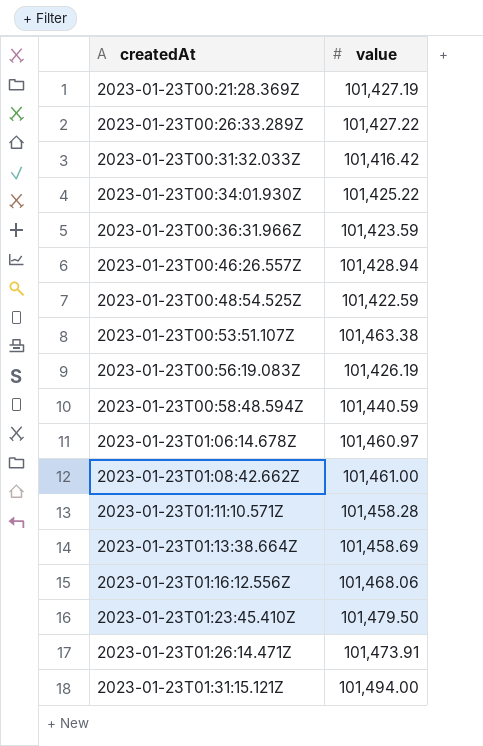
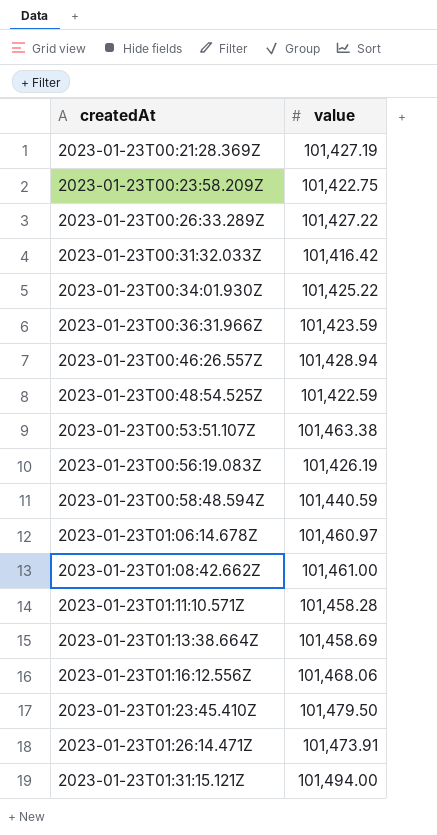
row 2023-01-23T00:23:58.209Z: none -> 101,422.75

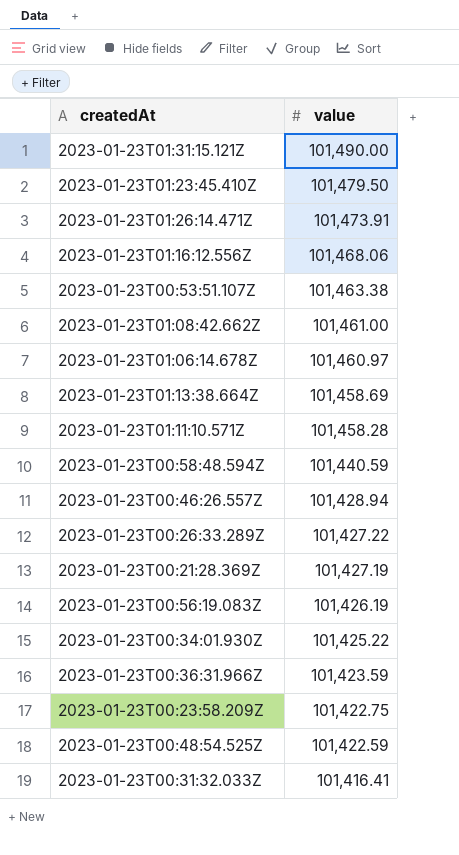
row order: createdAt ascending -> value descending
2023-01-23T01:31:15.121Z | value: 101,494.00 -> 101,490.00
2023-01-23T00:31:32.033Z | value: 101,416.42 -> 101,416.41

